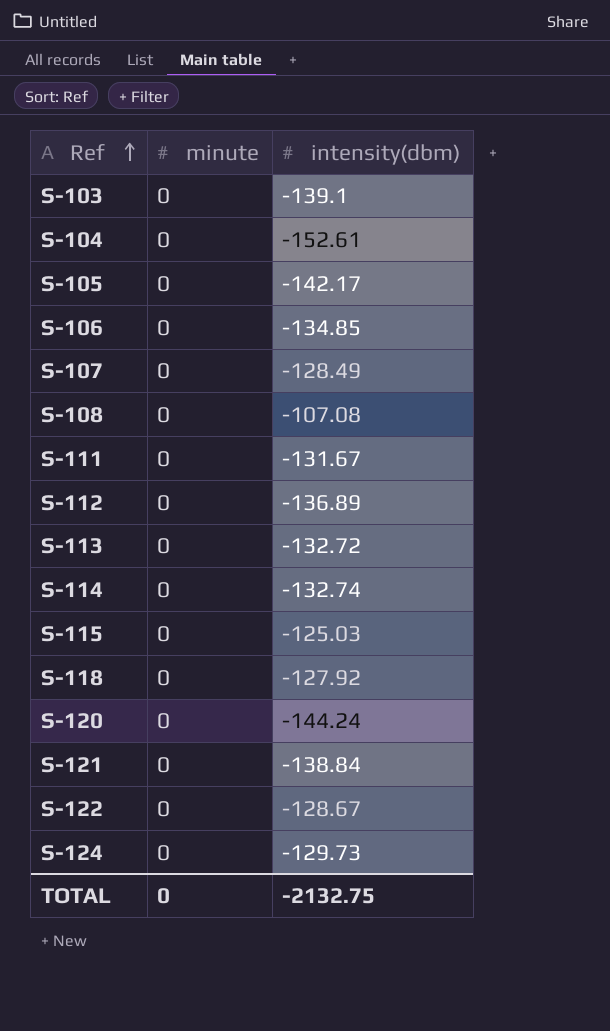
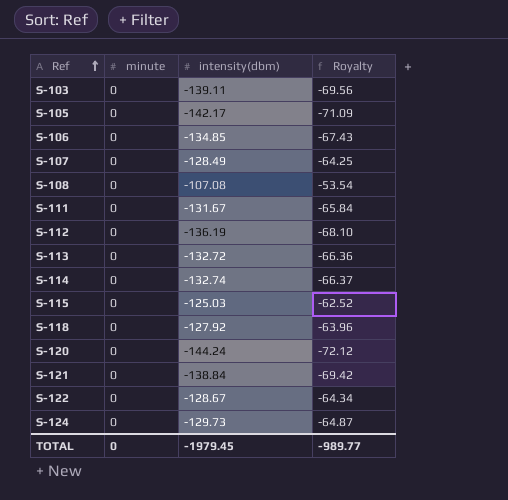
column Royalty | formula: none -> [intensity(dbm)] * 0.5
row S-104: 0 | -152.61 -> none
S-103 | intensity(dbm): -139.1 -> -139.11
S-112 | intensity(dbm): -136.89 -> -136.19
TOTAL | intensity(dbm): -2132.75 -> -1979.45

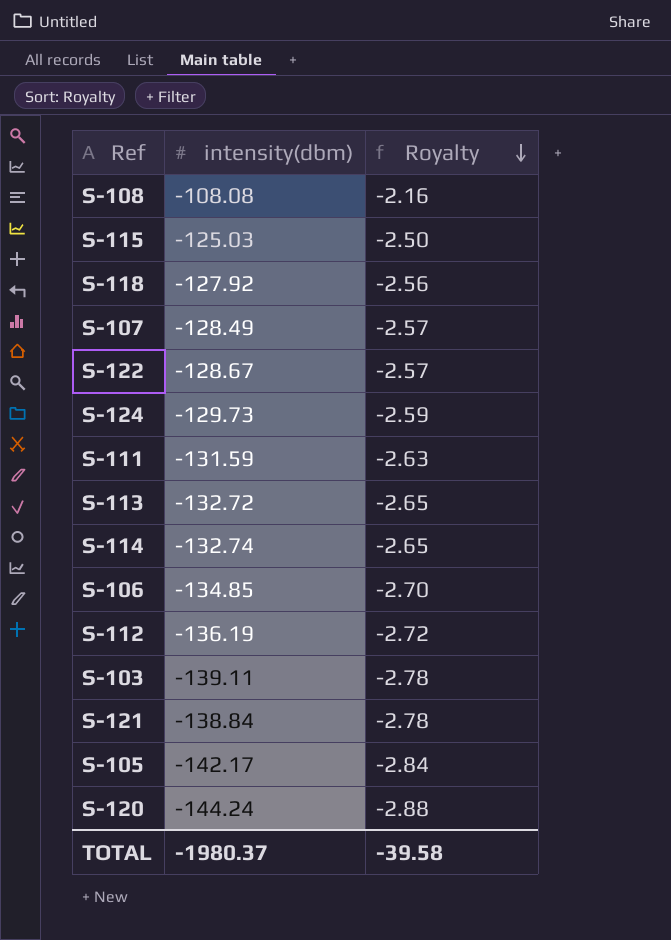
row order: Ref ascending -> Royalty descending
column minute | position: 2 -> none
column Royalty | formula: [intensity(dbm)] * 0.5 -> [intensity(dbm)] * 0.02
S-108 | intensity(dbm): -107.08 -> -108.08
S-111 | intensity(dbm): -131.67 -> -131.59
TOTAL | intensity(dbm): -1979.45 -> -1980.37
TOTAL | Royalty: -989.77 -> -39.58

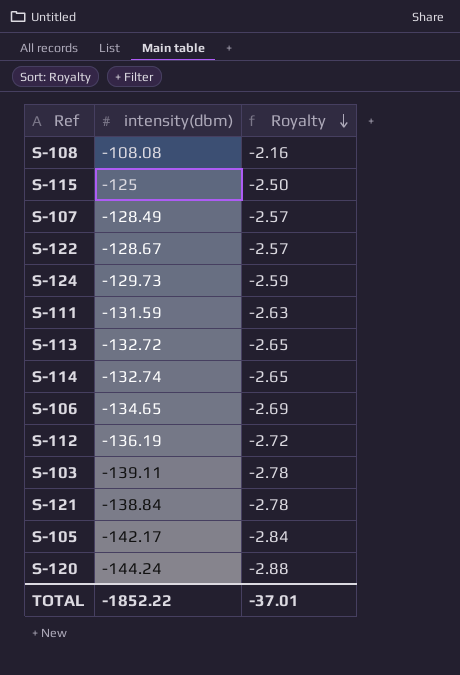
row S-118: -127.92 | -2.56 -> none
S-115 | intensity(dbm): -125.03 -> -125
S-106 | intensity(dbm): -134.85 -> -134.65
S-106 | Royalty: -2.70 -> -2.69
TOTAL | intensity(dbm): -1980.37 -> -1852.22
TOTAL | Royalty: -39.58 -> -37.01

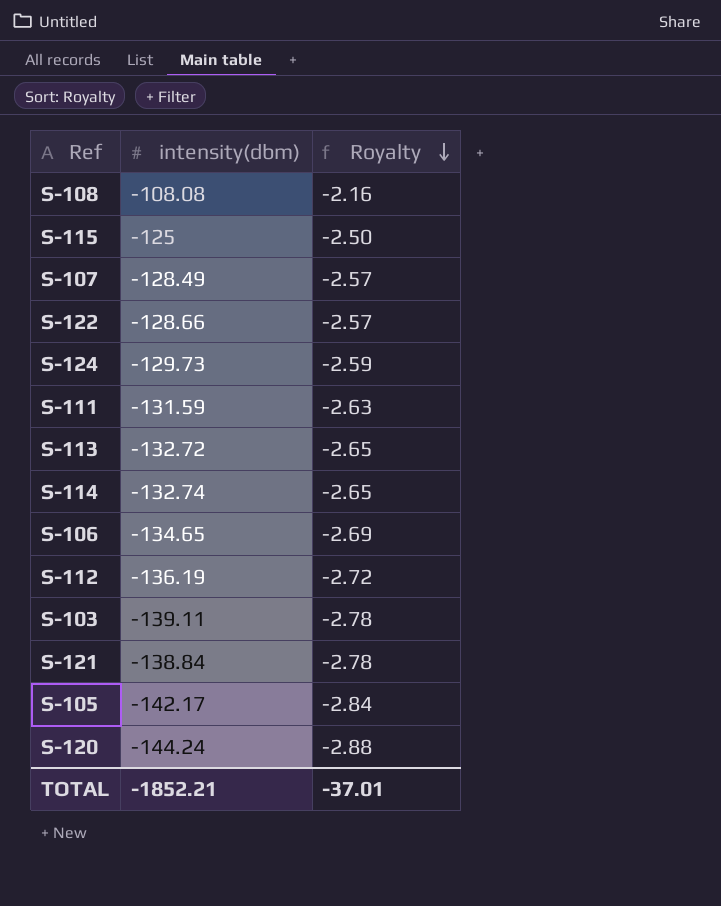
S-122 | intensity(dbm): -128.67 -> -128.66
TOTAL | intensity(dbm): -1852.22 -> -1852.21

